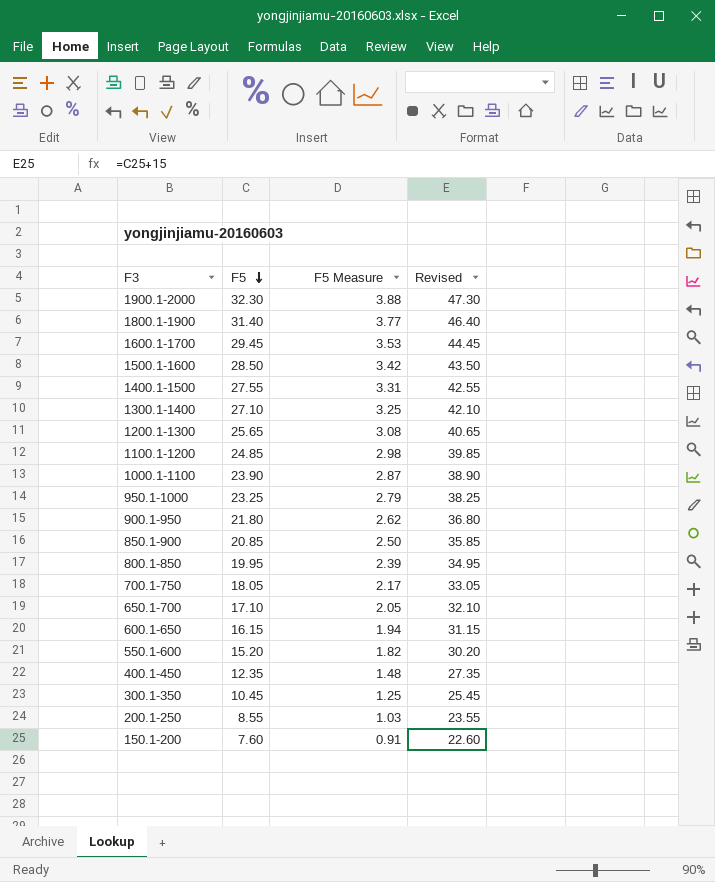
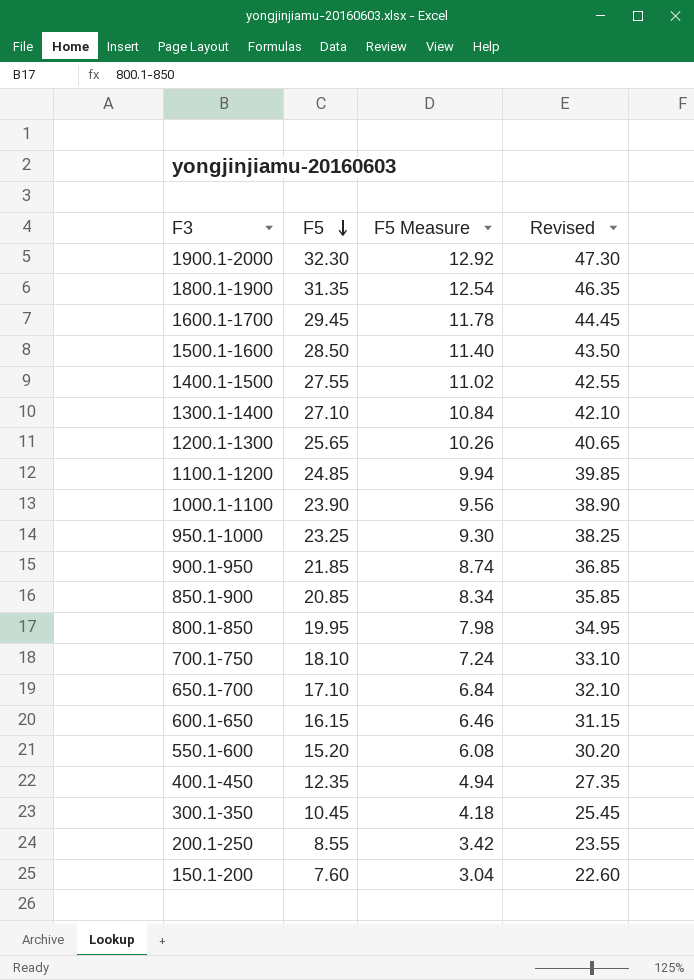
column F5 Measure | formula: [F5] * 0.12 -> [F5] * 0.4
1800.1-1900 | F5: 31.40 -> 31.35
1800.1-1900 | Revised: 46.40 -> 46.35
900.1-950 | F5: 21.80 -> 21.85
900.1-950 | Revised: 36.80 -> 36.85
700.1-750 | F5: 18.05 -> 18.10
700.1-750 | Revised: 33.05 -> 33.10

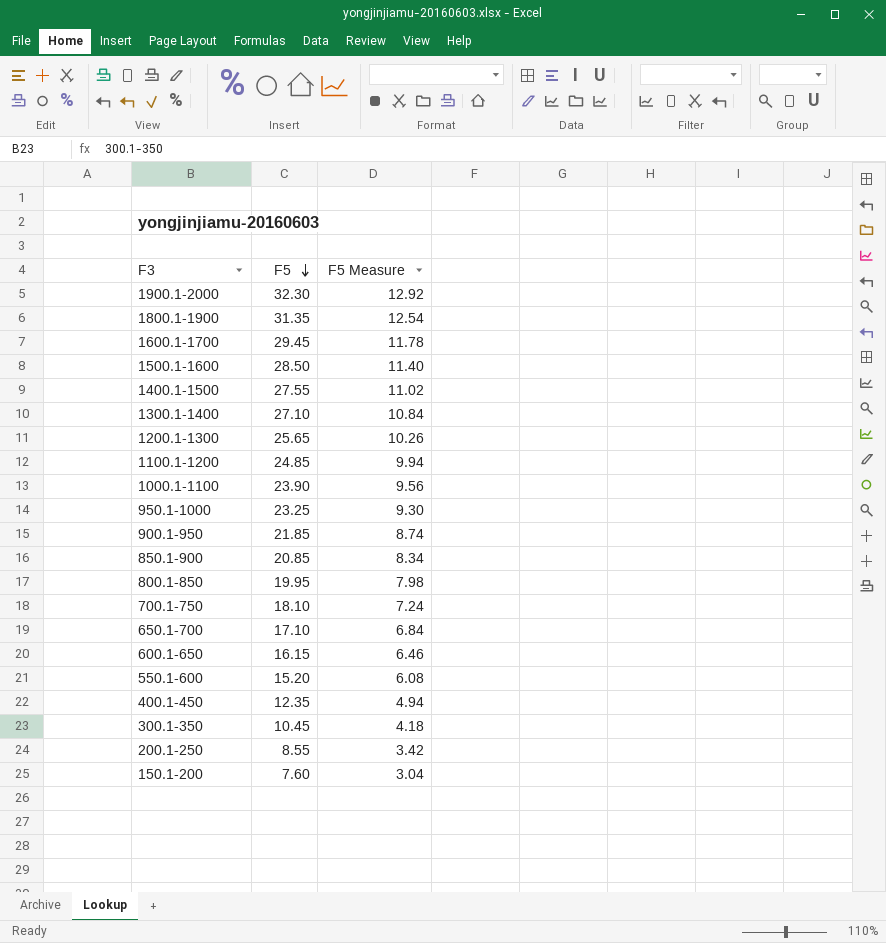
column Revised | formula: [F5] + 15 -> none

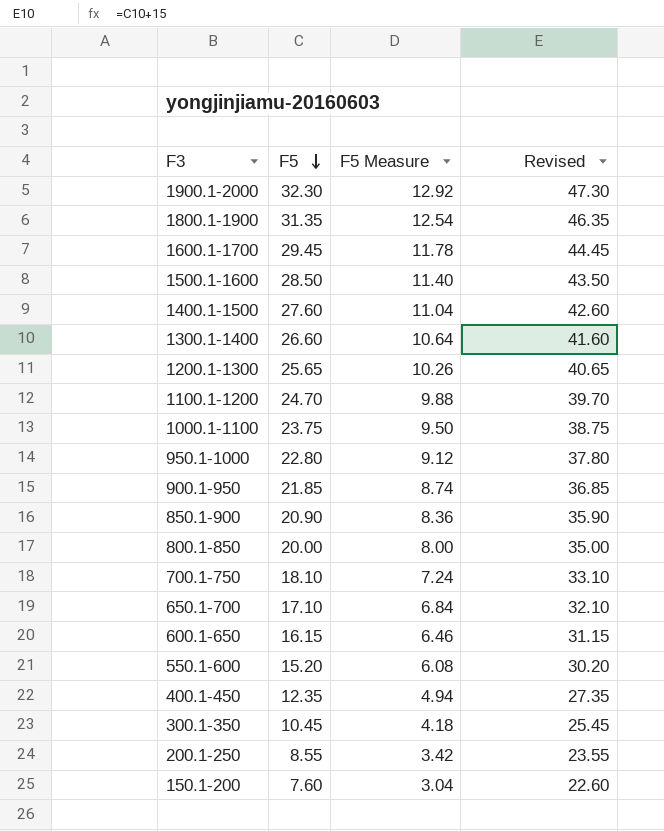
column Revised | formula: none -> [F5] + 15
1400.1-1500 | F5: 27.55 -> 27.60
1400.1-1500 | F5 Measure: 11.02 -> 11.04
1300.1-1400 | F5: 27.10 -> 26.60
1300.1-1400 | F5 Measure: 10.84 -> 10.64
1100.1-1200 | F5: 24.85 -> 24.70
1100.1-1200 | F5 Measure: 9.94 -> 9.88
1000.1-1100 | F5: 23.90 -> 23.75
1000.1-1100 | F5 Measure: 9.56 -> 9.50
950.1-1000 | F5: 23.25 -> 22.80
950.1-1000 | F5 Measure: 9.30 -> 9.12
850.1-900 | F5: 20.85 -> 20.90
850.1-900 | F5 Measure: 8.34 -> 8.36
800.1-850 | F5: 19.95 -> 20.00
800.1-850 | F5 Measure: 7.98 -> 8.00

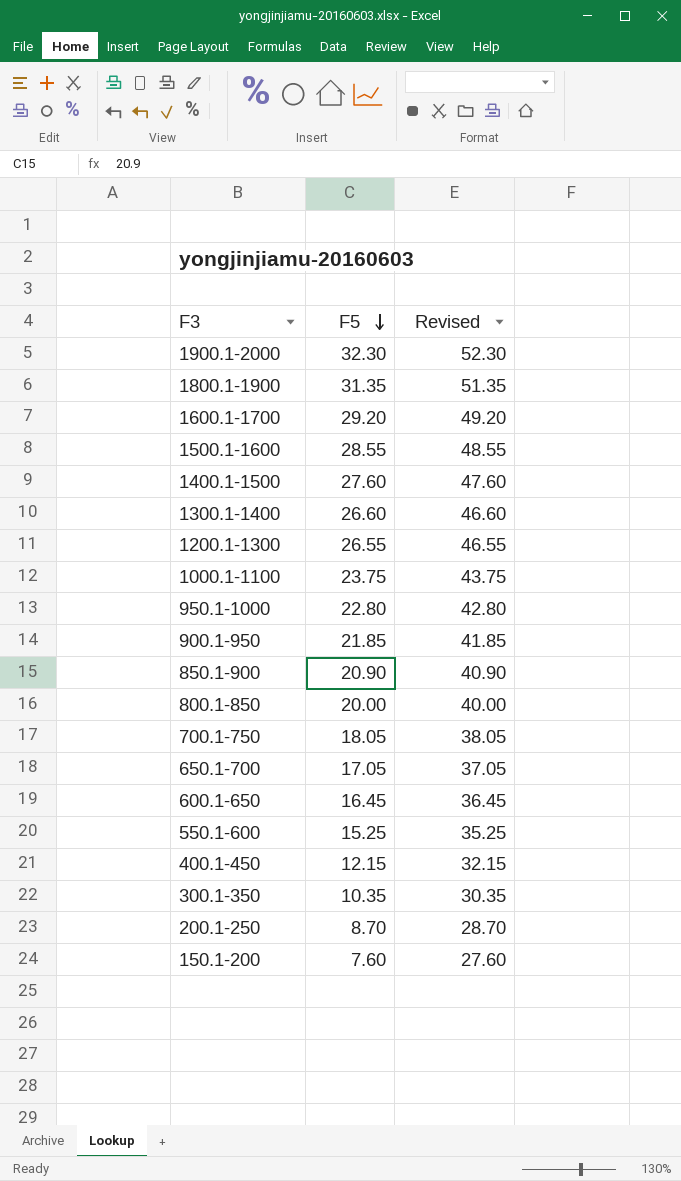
column F5 Measure | formula: [F5] * 0.4 -> none
column Revised | formula: [F5] + 15 -> [F5] + 20
row 1100.1-1200: 24.70 | 9.88 | 39.70 -> none
1600.1-1700 | F5: 29.45 -> 29.20
1500.1-1600 | F5: 28.50 -> 28.55
1200.1-1300 | F5: 25.65 -> 26.55
700.1-750 | F5: 18.10 -> 18.05
650.1-700 | F5: 17.10 -> 17.05
600.1-650 | F5: 16.15 -> 16.45
550.1-600 | F5: 15.20 -> 15.25
400.1-450 | F5: 12.35 -> 12.15
300.1-350 | F5: 10.45 -> 10.35
200.1-250 | F5: 8.55 -> 8.70

